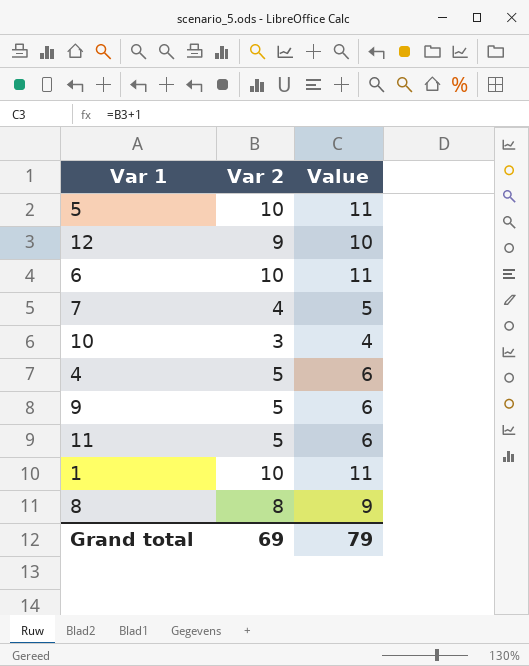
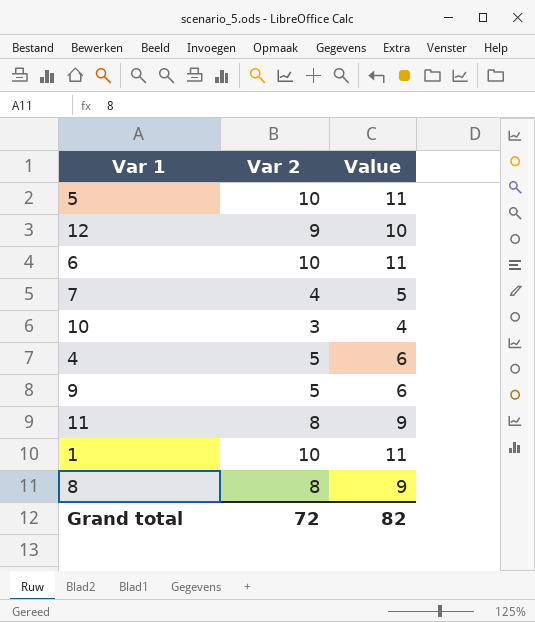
11 | Var 2: 5 -> 8
11 | Value: 6 -> 9
Grand total | Var 2: 69 -> 72
Grand total | Value: 79 -> 82

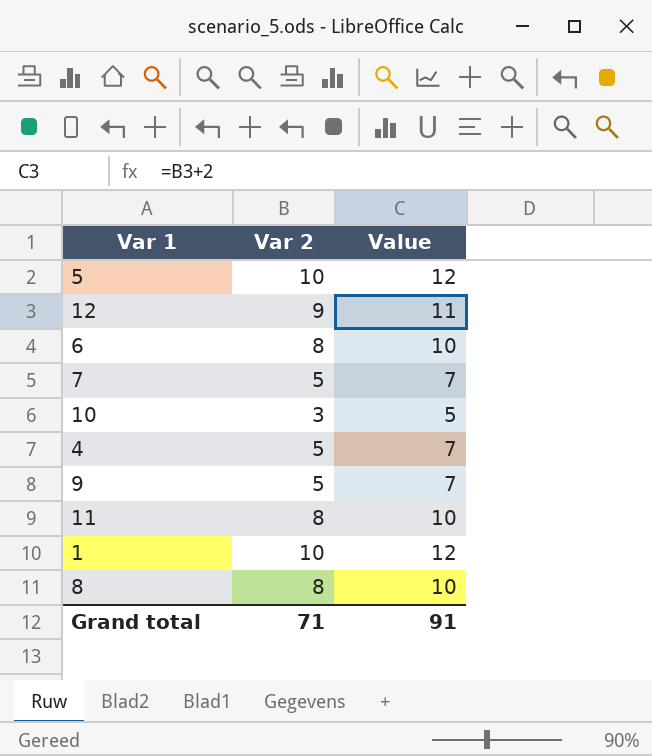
column Value | formula: [Var 2] + 1 -> [Var 2] + 2
6 | Var 2: 10 -> 8
7 | Var 2: 4 -> 5
Grand total | Var 2: 72 -> 71
Grand total | Value: 82 -> 91

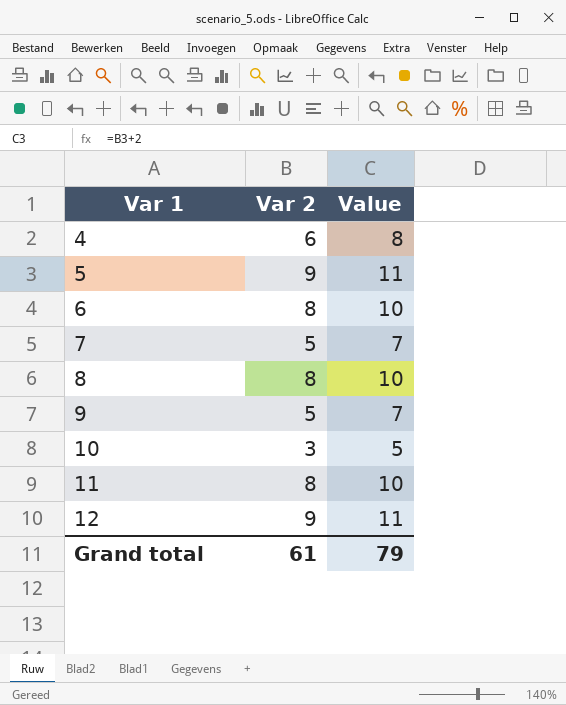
row order: none -> Var 1 ascending
row 1: 10 | 12 -> none
4 | Var 2: 5 -> 6
4 | Value: 7 -> 8
5 | Var 2: 10 -> 9
5 | Value: 12 -> 11
Grand total | Var 2: 71 -> 61
Grand total | Value: 91 -> 79

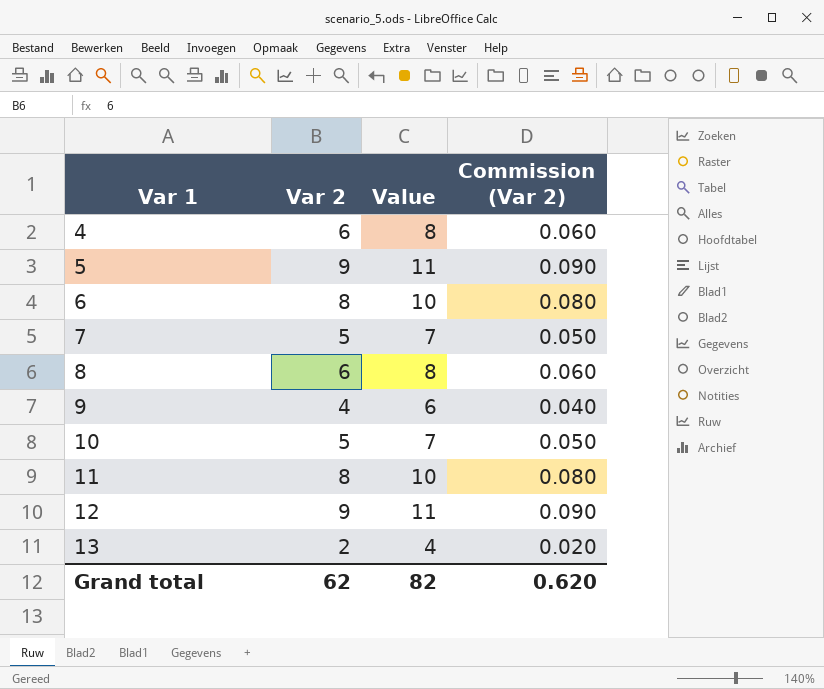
column Commission (Var 2) | formula: none -> [Var 2] * 0.01
8 | Var 2: 8 -> 6
8 | Value: 10 -> 8
9 | Var 2: 5 -> 4
9 | Value: 7 -> 6
10 | Var 2: 3 -> 5
10 | Value: 5 -> 7
row 13: none -> 2 | 4 | 0.020
Grand total | Var 2: 61 -> 62
Grand total | Value: 79 -> 82

